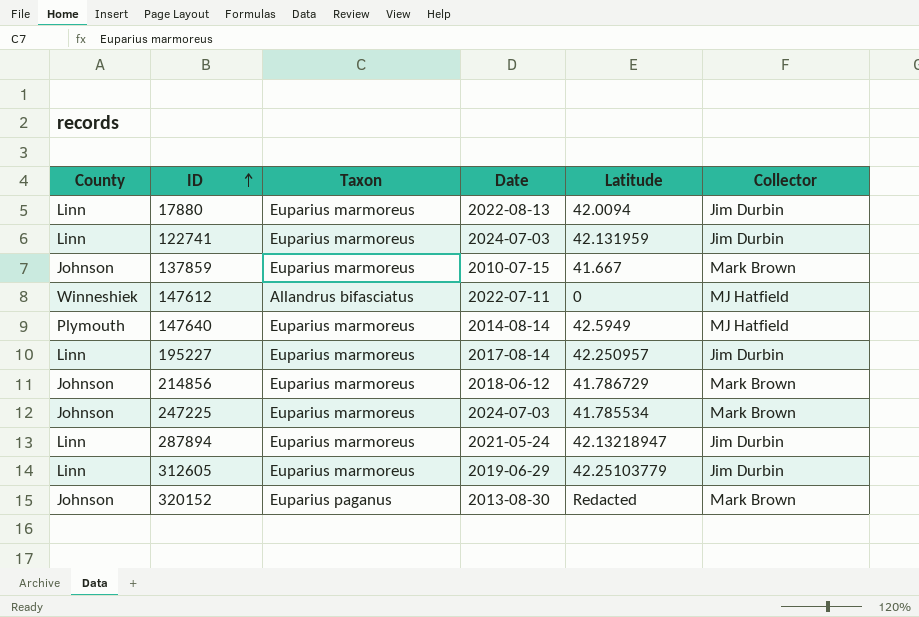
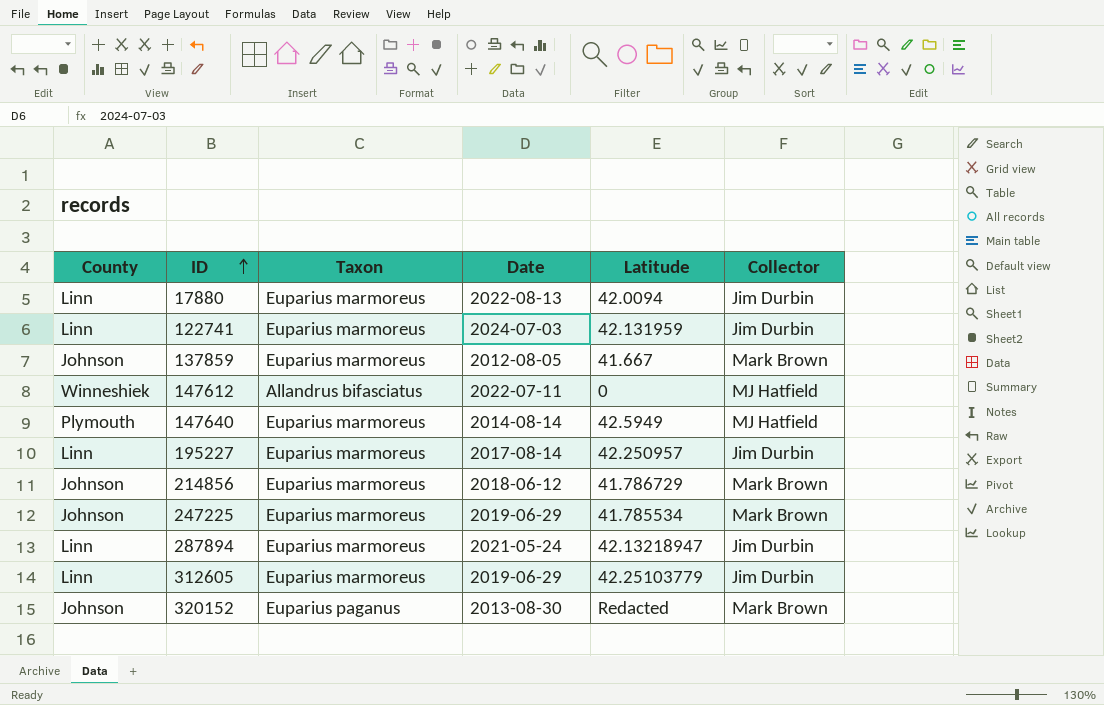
137859 | Date: 2010-07-15 -> 2012-08-05
247225 | Date: 2024-07-03 -> 2019-06-29

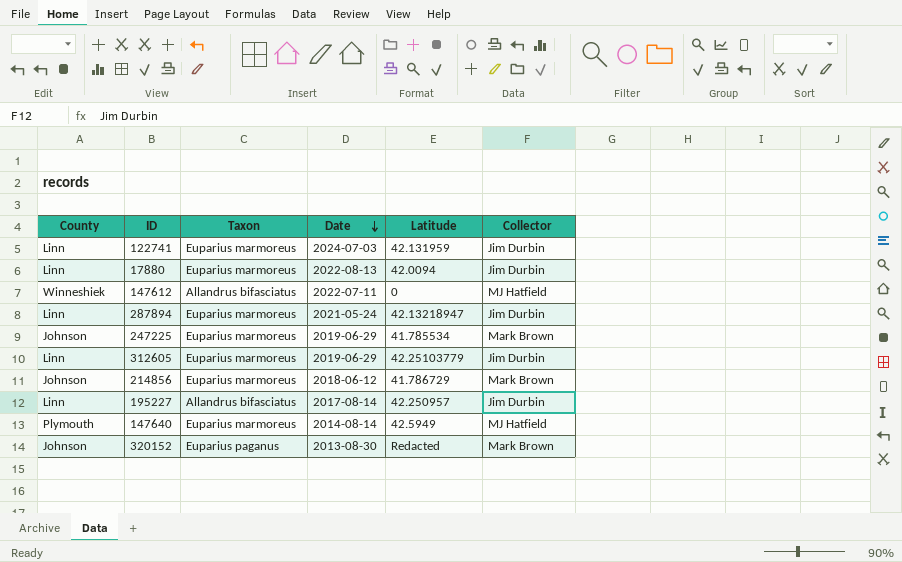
row order: ID ascending -> Date descending
row 137859: Johnson | Euparius marmoreus | 2012-08-05 | 41.667 | Mark Brown -> none
195227 | Taxon: Euparius marmoreus -> Allandrus bifasciatus

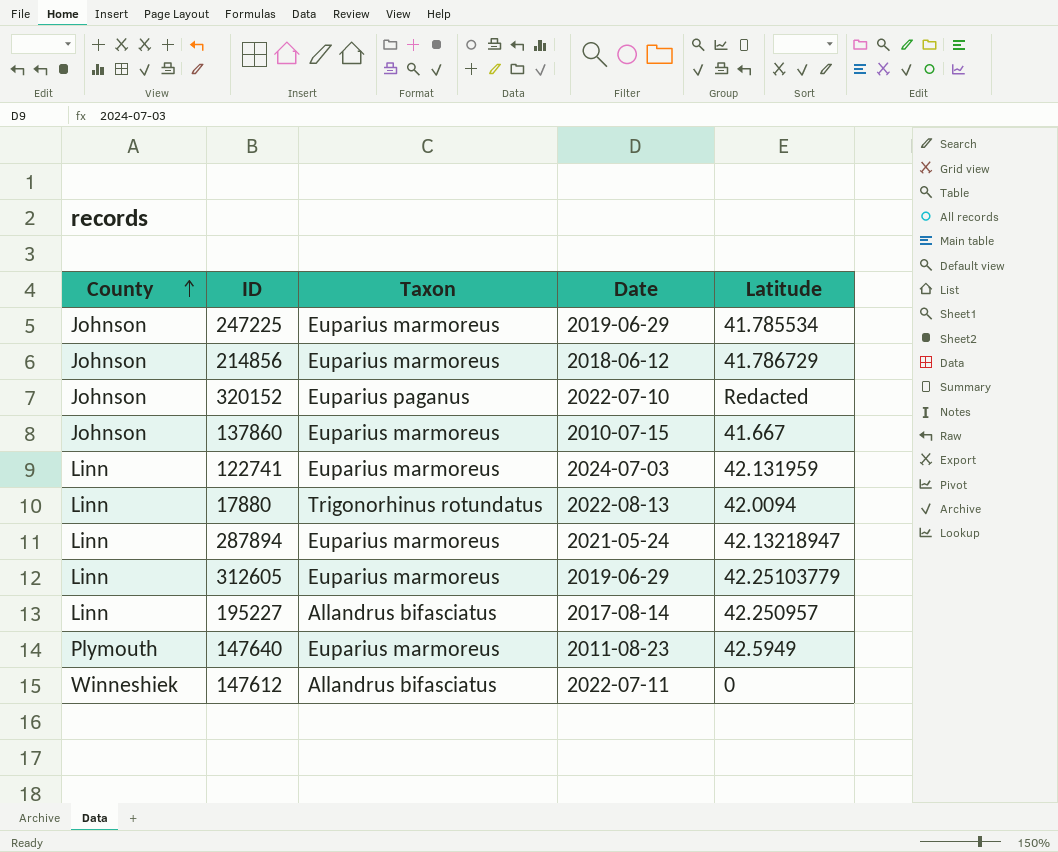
row order: Date descending -> County ascending
column Collector | position: 6 -> none
320152 | Date: 2013-08-30 -> 2022-07-10
row 137860: none -> Johnson | Euparius marmoreus | 2010-07-15 | 41.667
17880 | Taxon: Euparius marmoreus -> Trigonorhinus rotundatus
147640 | Date: 2014-08-14 -> 2011-08-23

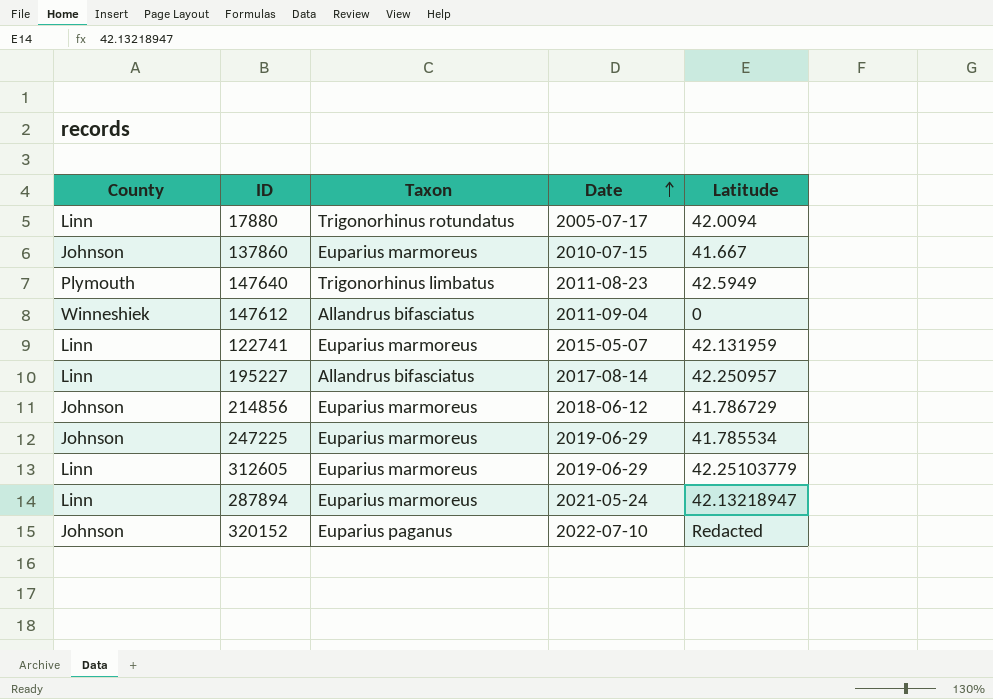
row order: County ascending -> Date ascending
17880 | Date: 2022-08-13 -> 2005-07-17
147640 | Taxon: Euparius marmoreus -> Trigonorhinus limbatus
147612 | Date: 2022-07-11 -> 2011-09-04
122741 | Date: 2024-07-03 -> 2015-05-07

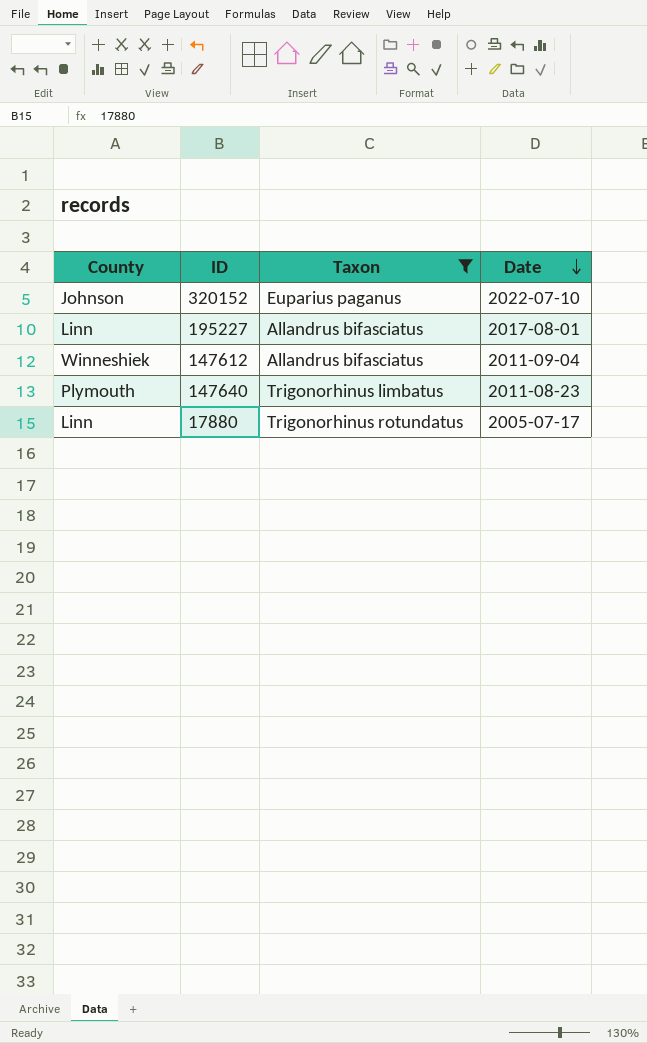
filter: none -> Taxon != Euparius marmoreus
row order: Date ascending -> Date descending
column Latitude | position: 5 -> none
195227 | Date: 2017-08-14 -> 2017-08-01

